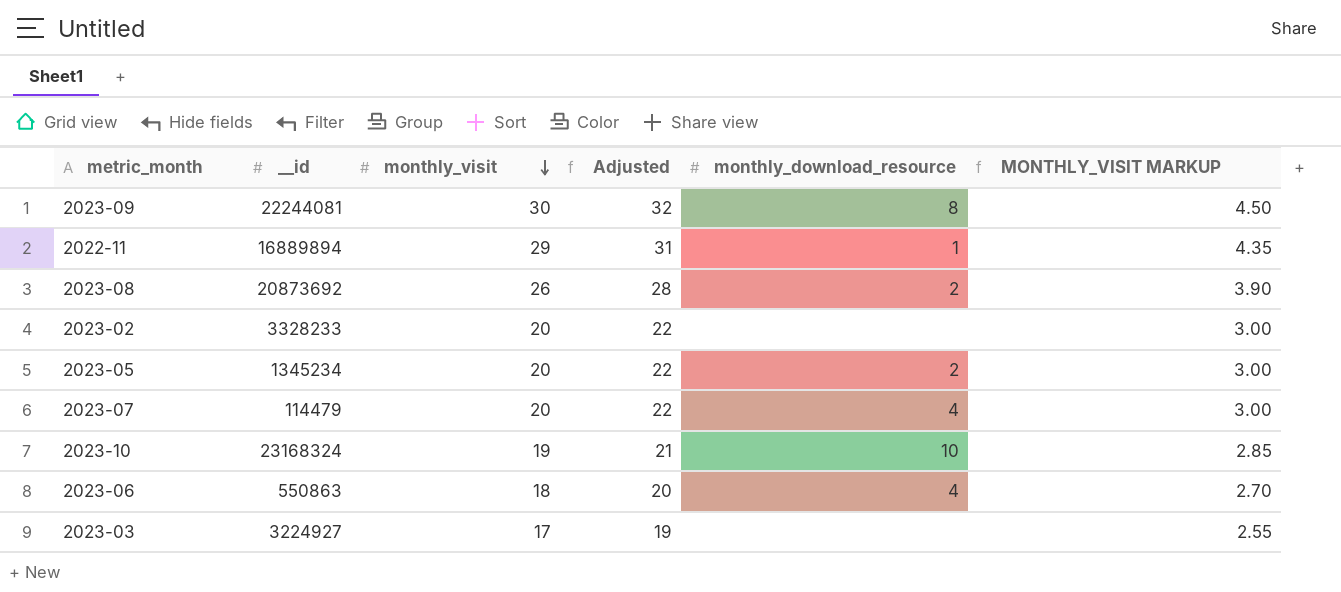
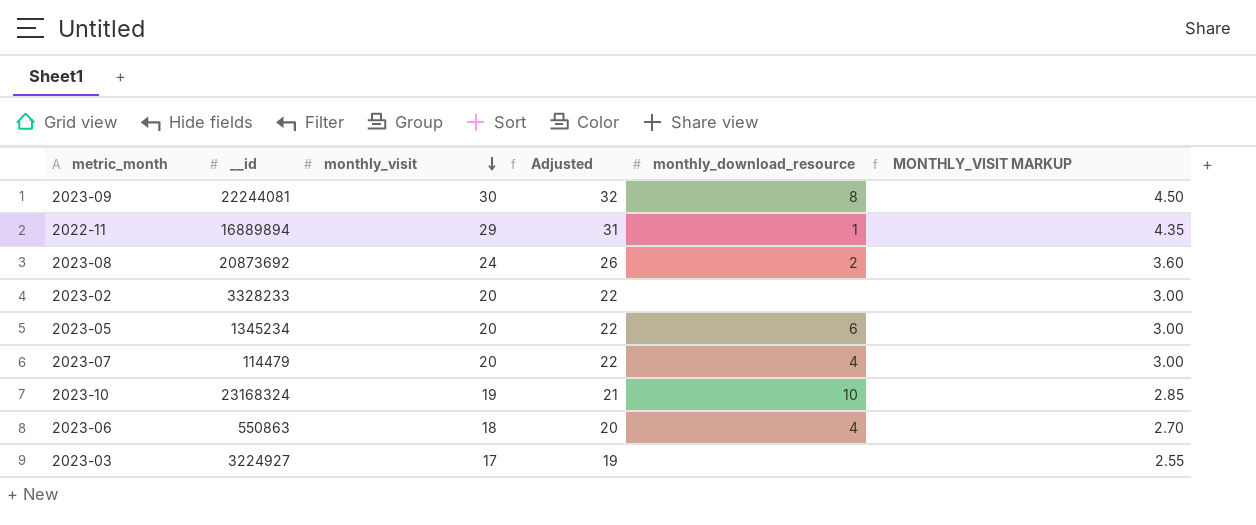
2023-08 | monthly_visit: 26 -> 24
2023-08 | Adjusted: 28 -> 26
2023-08 | MONTHLY_VISIT MARKUP: 3.90 -> 3.60
2023-05 | monthly_download_resource: 2 -> 6

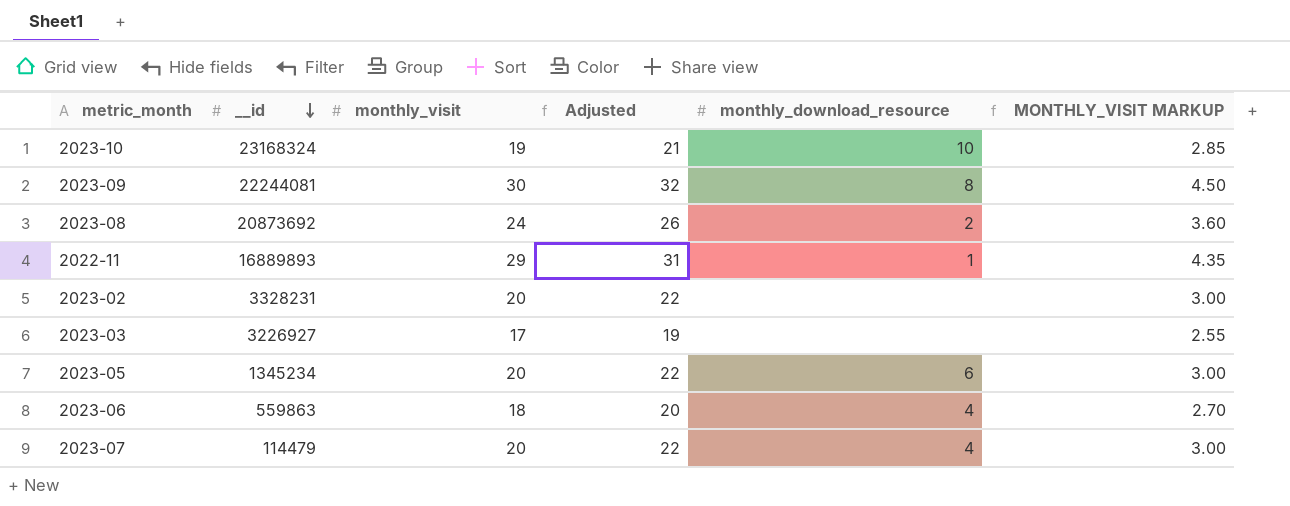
row order: monthly_visit descending -> __id descending
2022-11 | __id: 16889894 -> 16889893
2023-02 | __id: 3328233 -> 3328231
2023-03 | __id: 3224927 -> 3226927
2023-06 | __id: 550863 -> 559863

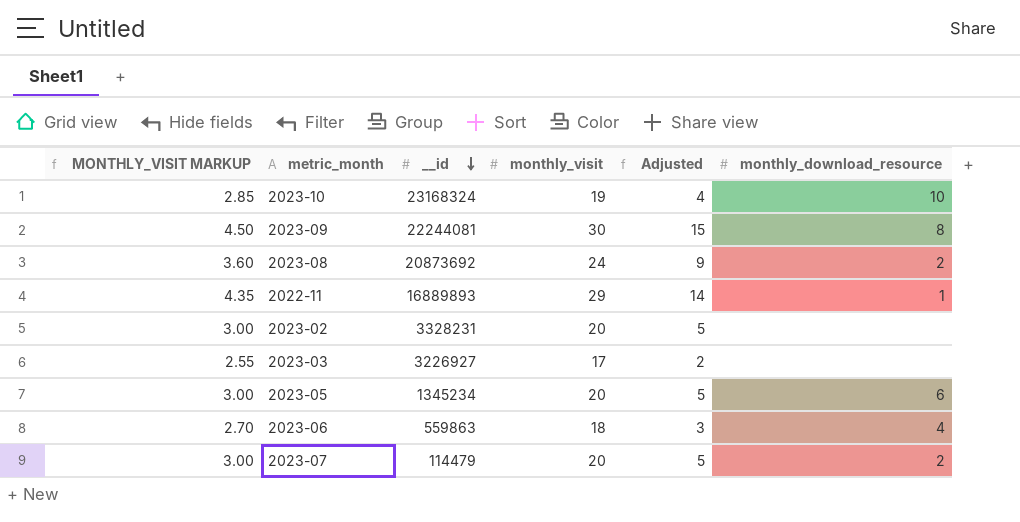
column MONTHLY_VISIT MARKUP | position: 6 -> 1
column Adjusted | formula: [monthly_visit] + 2 -> [monthly_visit] - 15
2023-07 | monthly_download_resource: 4 -> 2

